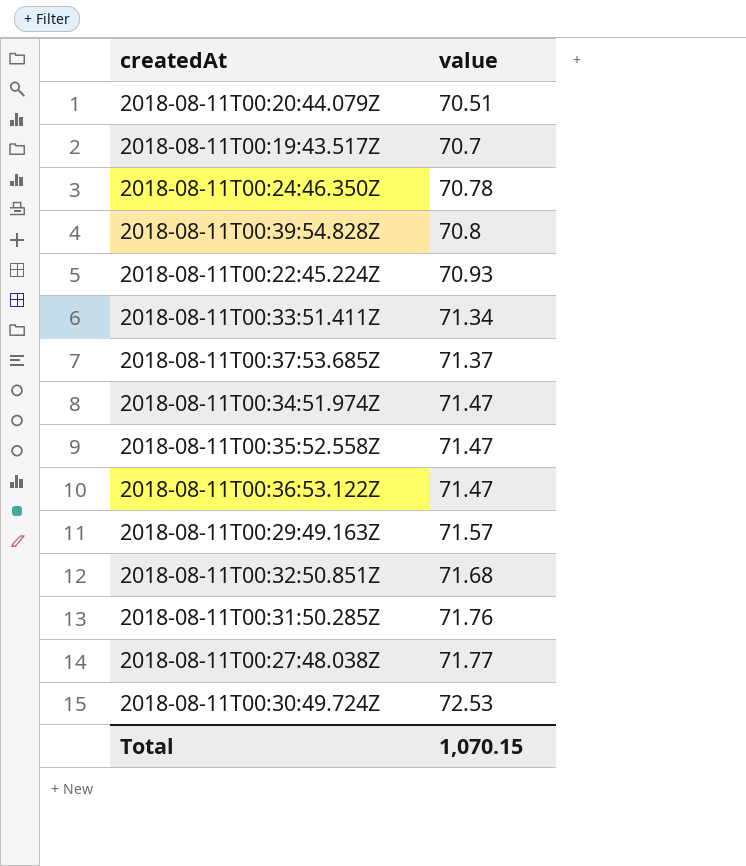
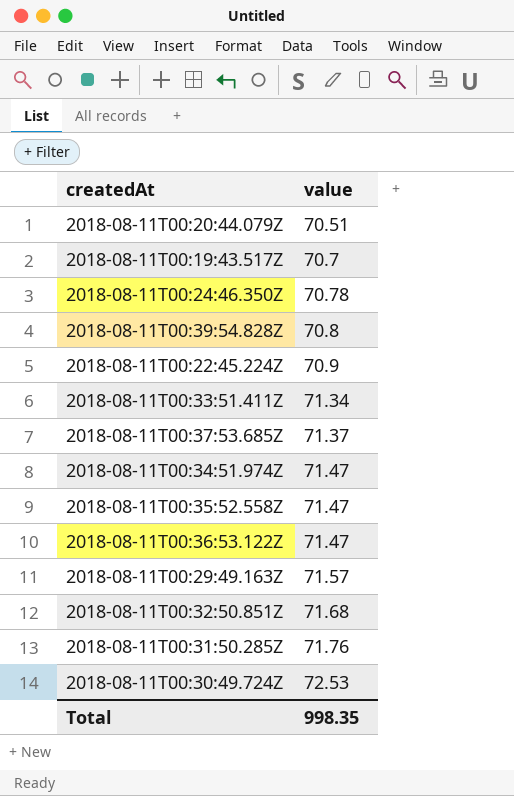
row 2018-08-11T00:27:48.038Z: 71.77 -> none
2018-08-11T00:22:45.224Z | value: 70.93 -> 70.9
Total | value: 1,070.15 -> 998.35

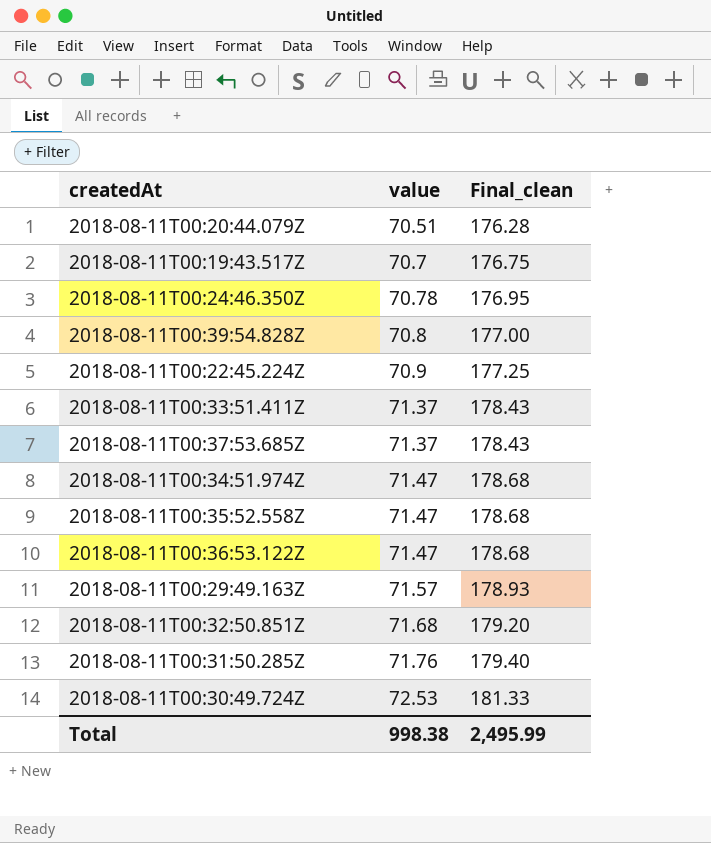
column Final_clean | formula: none -> [value] * 2.5
2018-08-11T00:33:51.411Z | value: 71.34 -> 71.37
Total | value: 998.35 -> 998.38

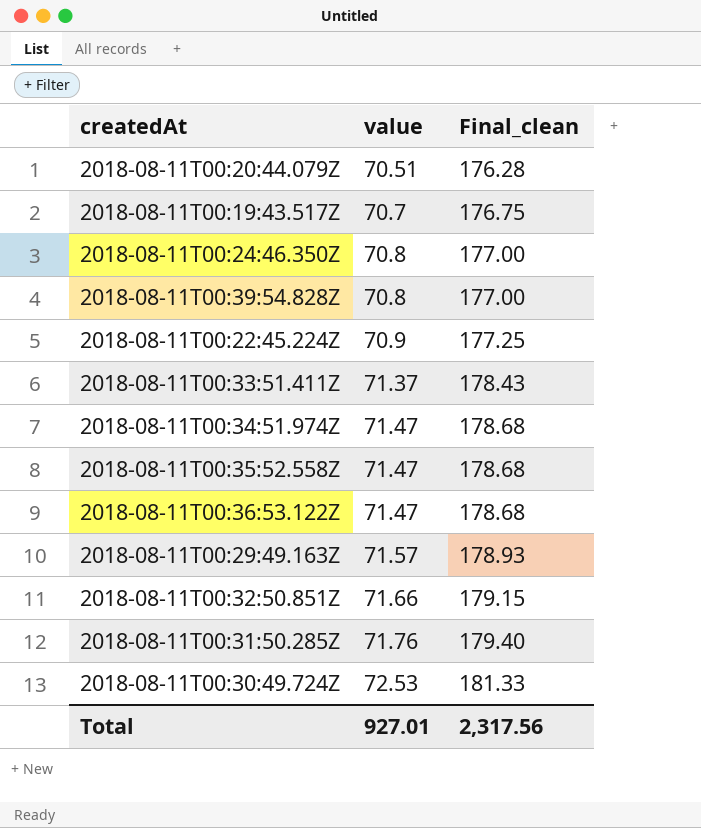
row 2018-08-11T00:37:53.685Z: 71.37 | 178.43 -> none
2018-08-11T00:24:46.350Z | value: 70.78 -> 70.8
2018-08-11T00:24:46.350Z | Final_clean: 176.95 -> 177.00
2018-08-11T00:32:50.851Z | value: 71.68 -> 71.66
2018-08-11T00:32:50.851Z | Final_clean: 179.20 -> 179.15
Total | value: 998.38 -> 927.01
Total | Final_clean: 2,495.99 -> 2,317.56

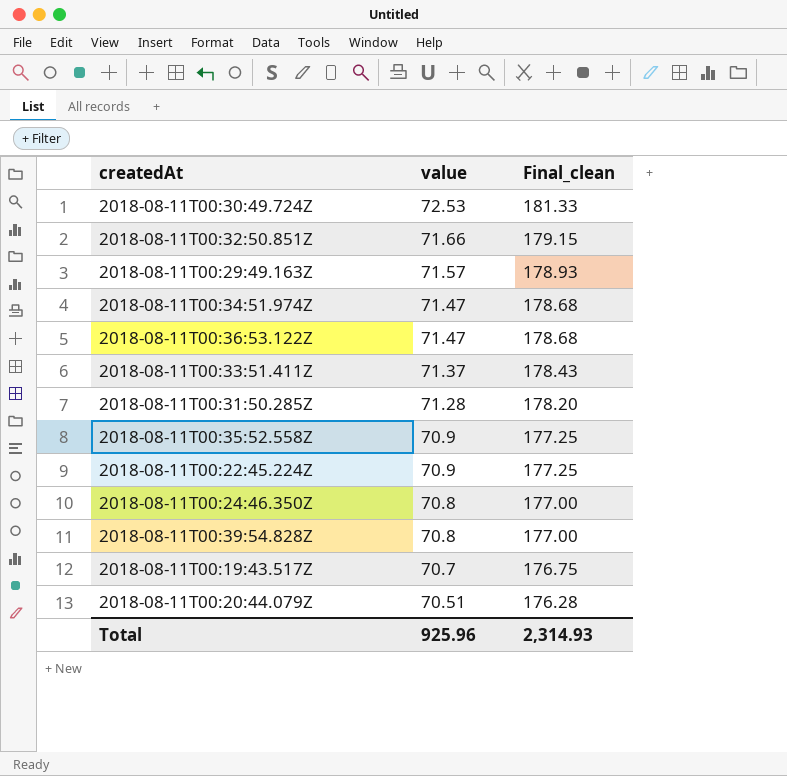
row order: value ascending -> value descending
2018-08-11T00:31:50.285Z | value: 71.76 -> 71.28
2018-08-11T00:31:50.285Z | Final_clean: 179.40 -> 178.20
2018-08-11T00:35:52.558Z | value: 71.47 -> 70.9
2018-08-11T00:35:52.558Z | Final_clean: 178.68 -> 177.25
Total | value: 927.01 -> 925.96
Total | Final_clean: 2,317.56 -> 2,314.93

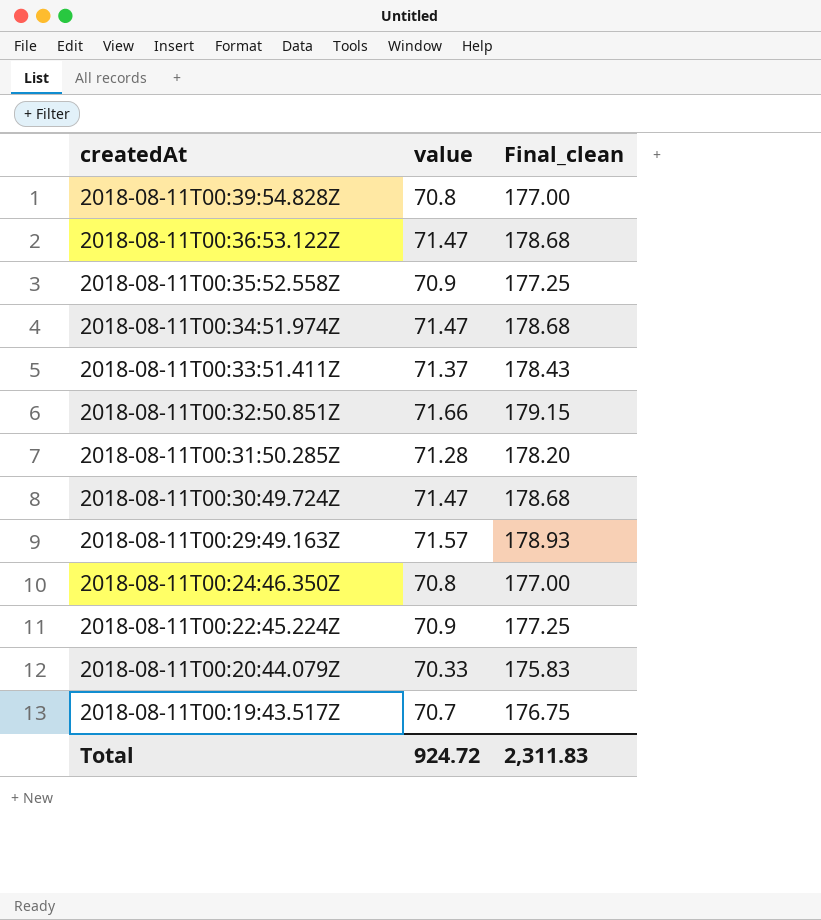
row order: value descending -> createdAt descending
2018-08-11T00:30:49.724Z | value: 72.53 -> 71.47
2018-08-11T00:30:49.724Z | Final_clean: 181.33 -> 178.68
2018-08-11T00:20:44.079Z | value: 70.51 -> 70.33
2018-08-11T00:20:44.079Z | Final_clean: 176.28 -> 175.83
Total | value: 925.96 -> 924.72
Total | Final_clean: 2,314.93 -> 2,311.83

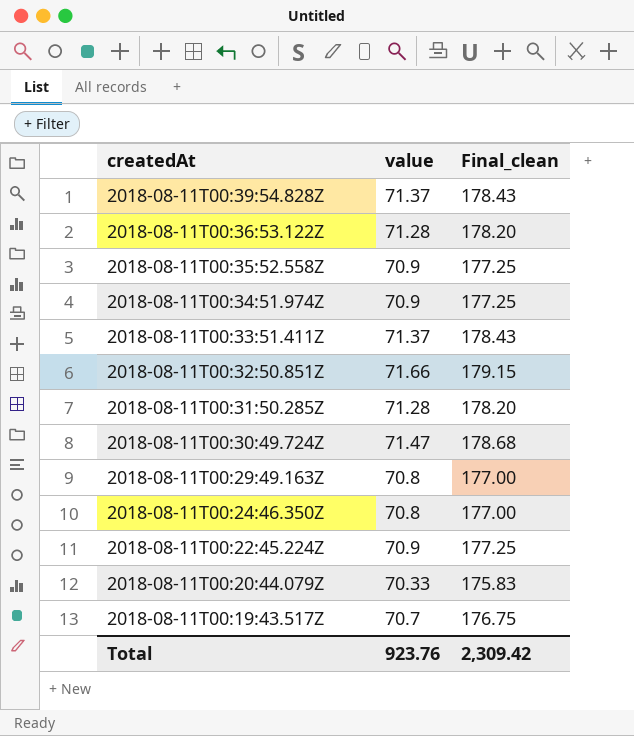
2018-08-11T00:39:54.828Z | value: 70.8 -> 71.37
2018-08-11T00:39:54.828Z | Final_clean: 177.00 -> 178.43
2018-08-11T00:36:53.122Z | value: 71.47 -> 71.28
2018-08-11T00:36:53.122Z | Final_clean: 178.68 -> 178.20
2018-08-11T00:34:51.974Z | value: 71.47 -> 70.9
2018-08-11T00:34:51.974Z | Final_clean: 178.68 -> 177.25
2018-08-11T00:29:49.163Z | value: 71.57 -> 70.8
2018-08-11T00:29:49.163Z | Final_clean: 178.93 -> 177.00
Total | value: 924.72 -> 923.76
Total | Final_clean: 2,311.83 -> 2,309.42

